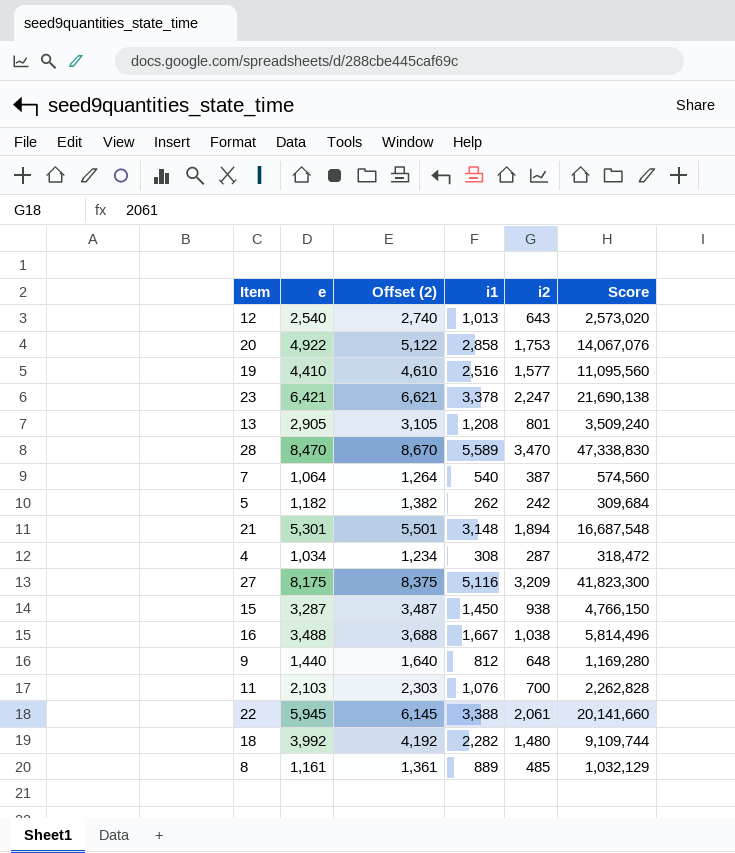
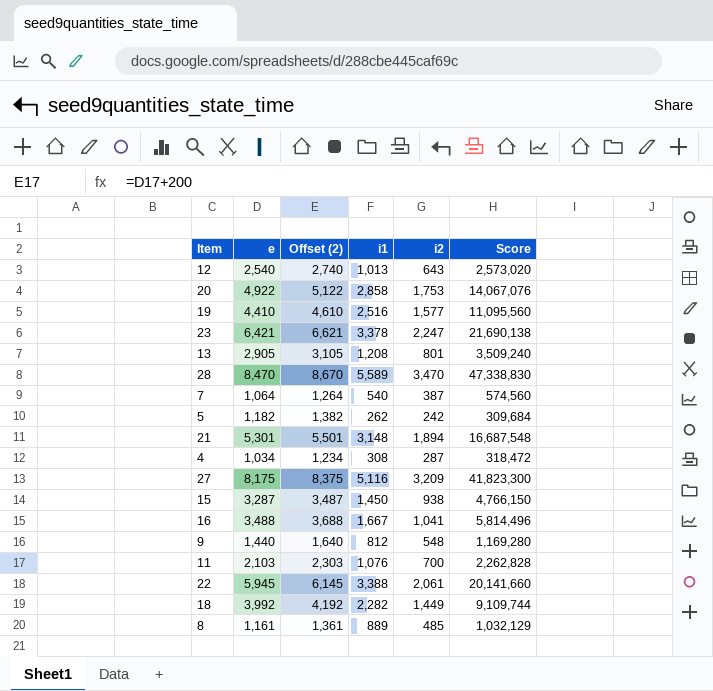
16 | i2: 1,038 -> 1,041
9 | i2: 648 -> 548
18 | i2: 1,480 -> 1,449

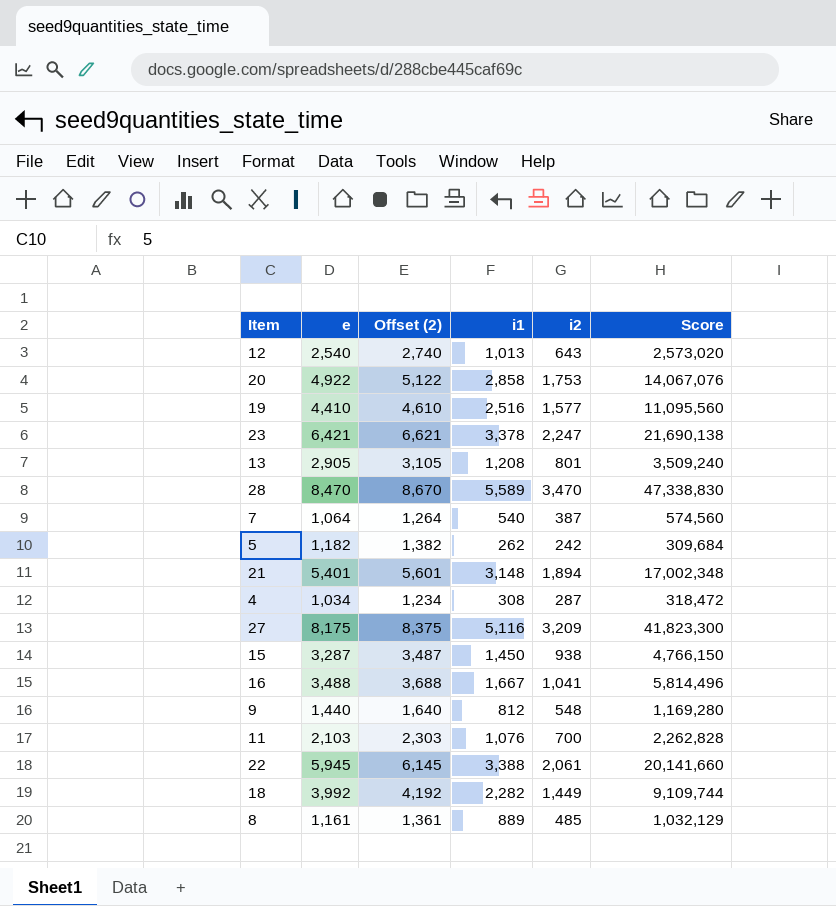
21 | e: 5,301 -> 5,401
21 | Offset (2): 5,501 -> 5,601
21 | Score: 16,687,548 -> 17,002,348

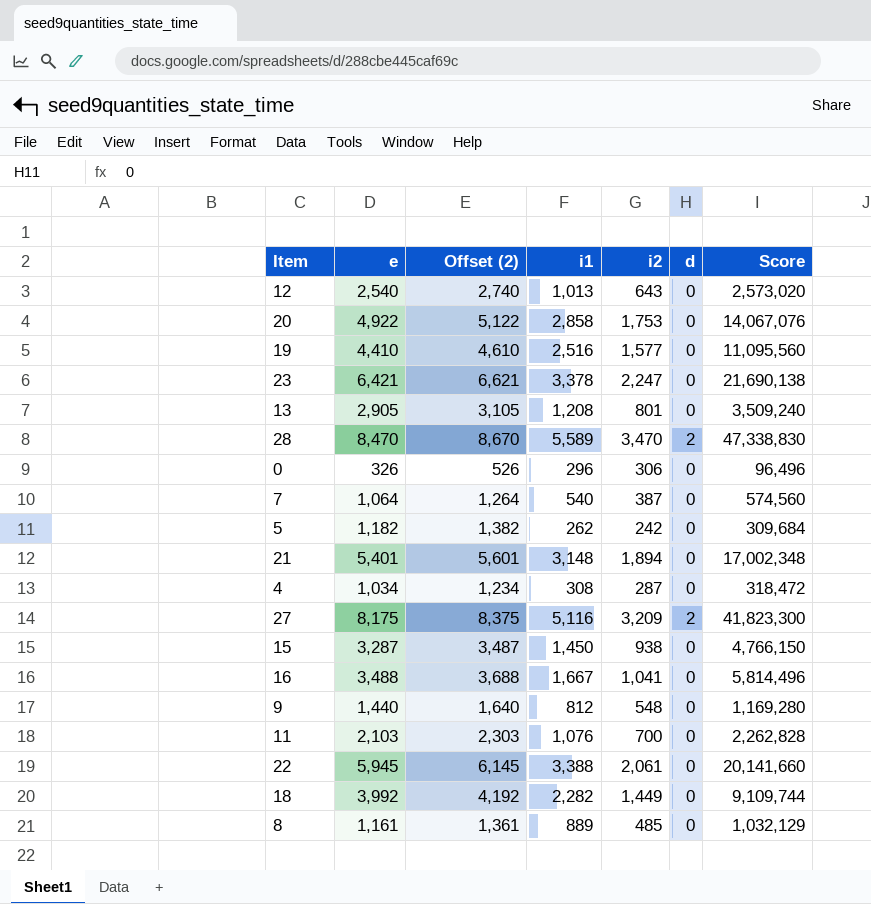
column d | position: none -> 6
row 0: none -> 326 | 526 | 296 | 306 | 0 | 96,496

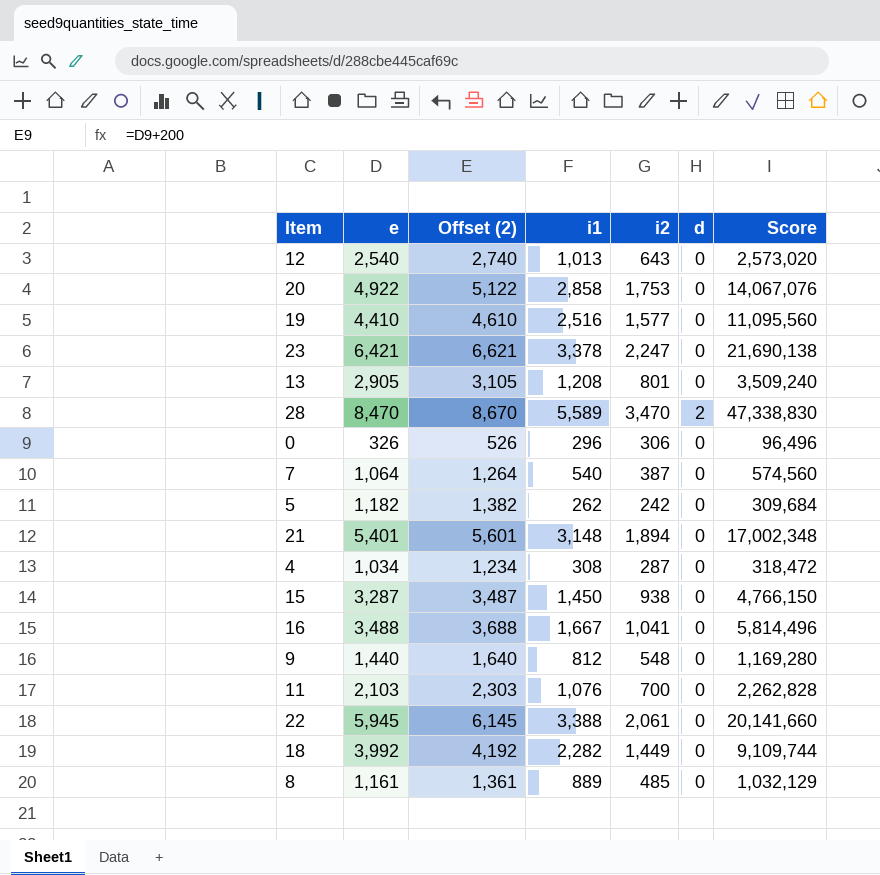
row 27: 8,175 | 8,375 | 5,116 | 3,209 | 2 | 41,823,300 -> none

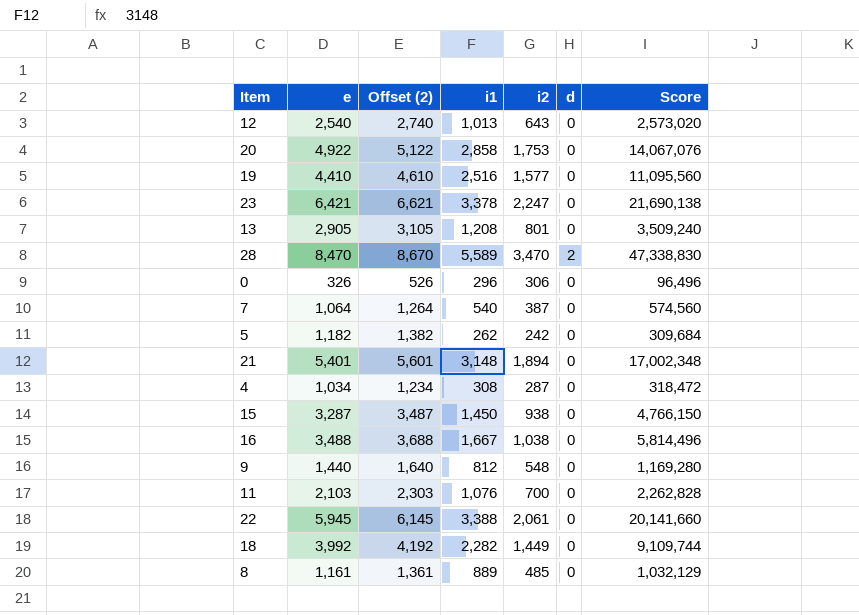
16 | i2: 1,041 -> 1,038

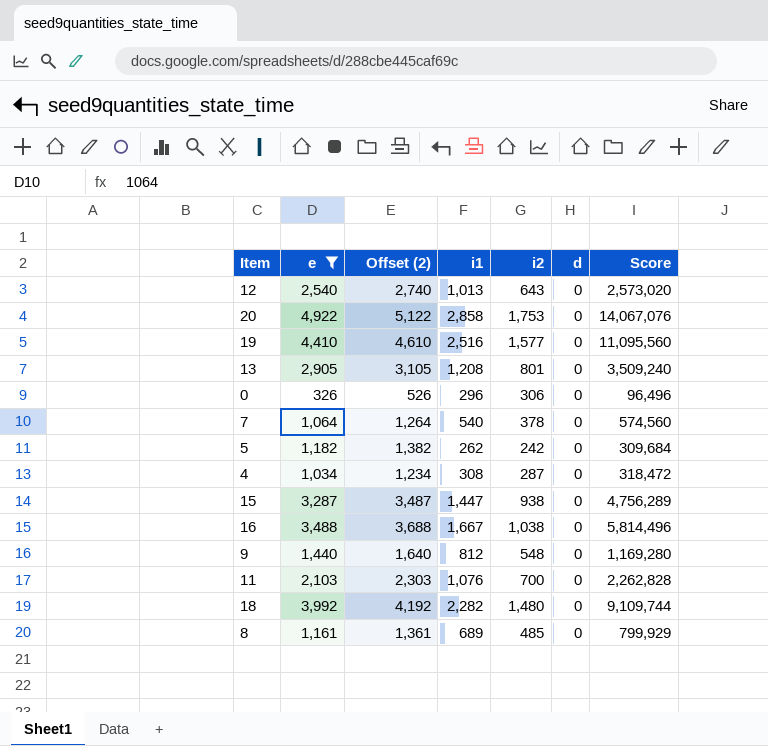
filter: none -> e <= 4,922
7 | i2: 387 -> 378
15 | i1: 1,450 -> 1,447
15 | Score: 4,766,150 -> 4,756,289
18 | i2: 1,449 -> 1,480
8 | i1: 889 -> 689
8 | Score: 1,032,129 -> 799,929

